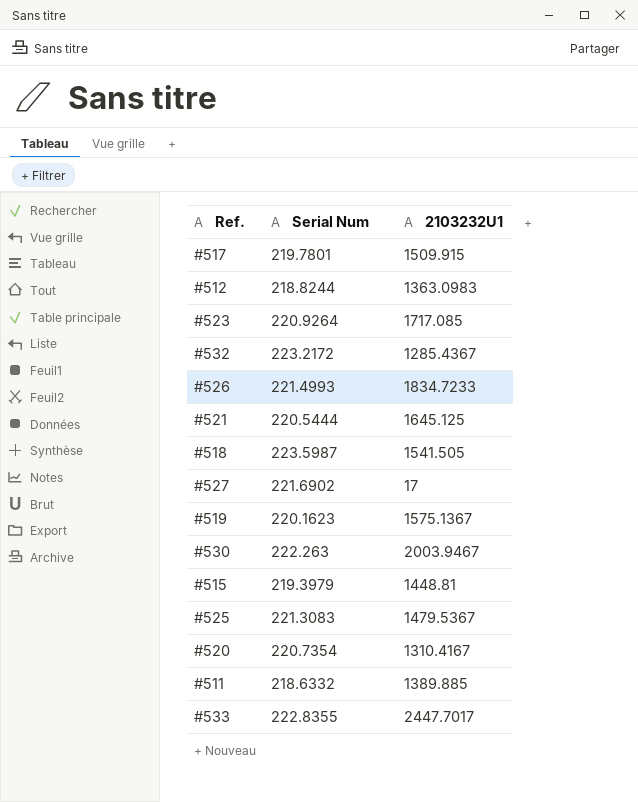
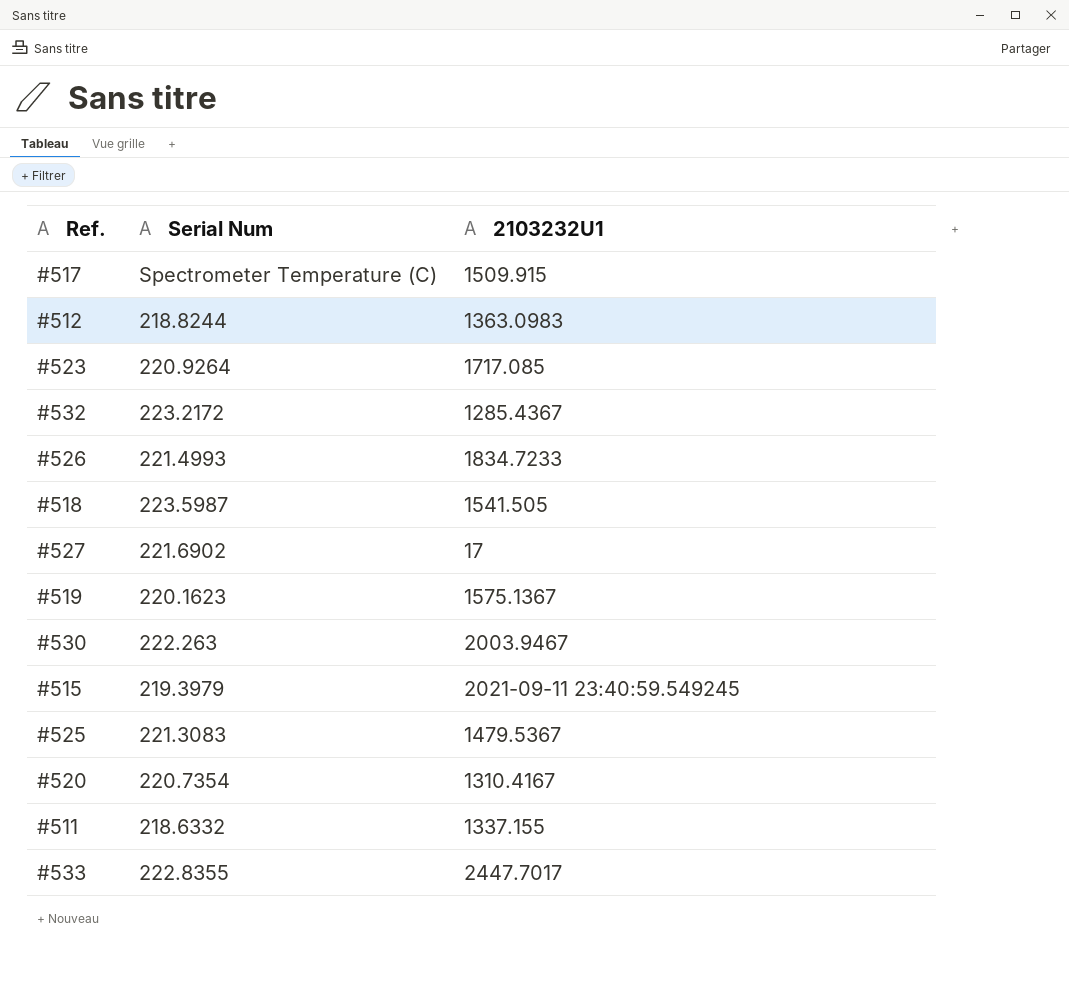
row #521: 220.5444 | 1645.125 -> none
#517 | Serial Num: 219.7801 -> Spectrometer Temperature (C)
#515 | 2103232U1: 1448.81 -> 2021-09-11 23:40:59.549245
#511 | 2103232U1: 1389.885 -> 1337.155

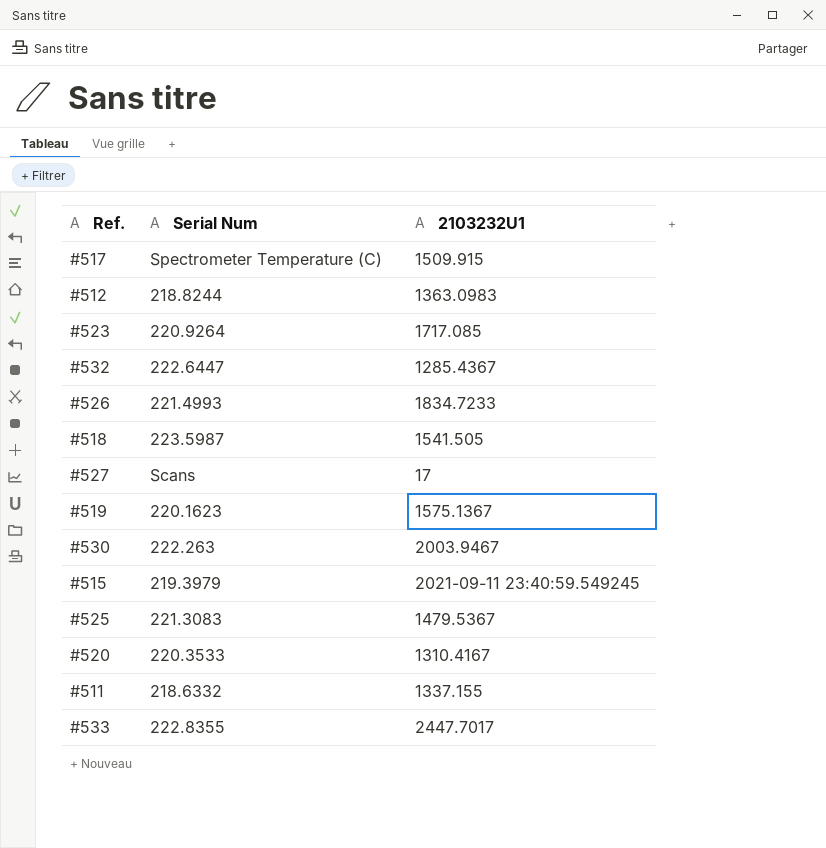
#532 | Serial Num: 223.2172 -> 222.6447
#527 | Serial Num: 221.6902 -> Scans
#520 | Serial Num: 220.7354 -> 220.3533

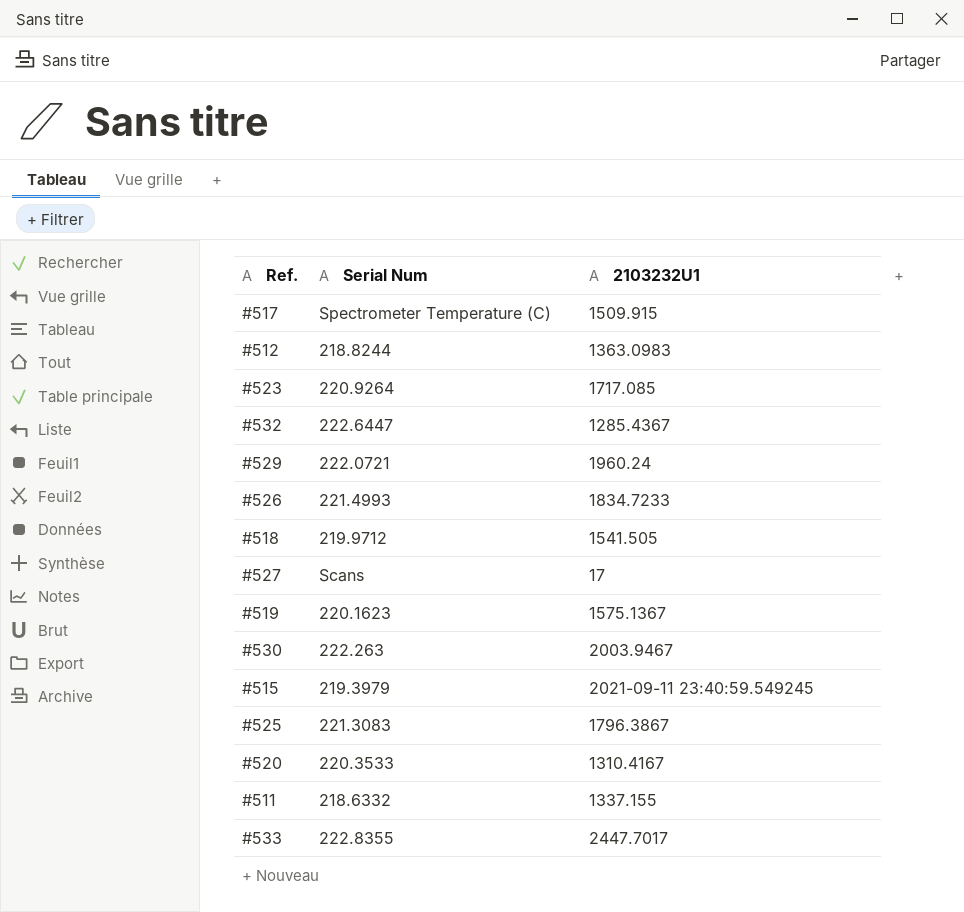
row #529: none -> 222.0721 | 1960.24
#518 | Serial Num: 223.5987 -> 219.9712
#525 | 2103232U1: 1479.5367 -> 1796.3867

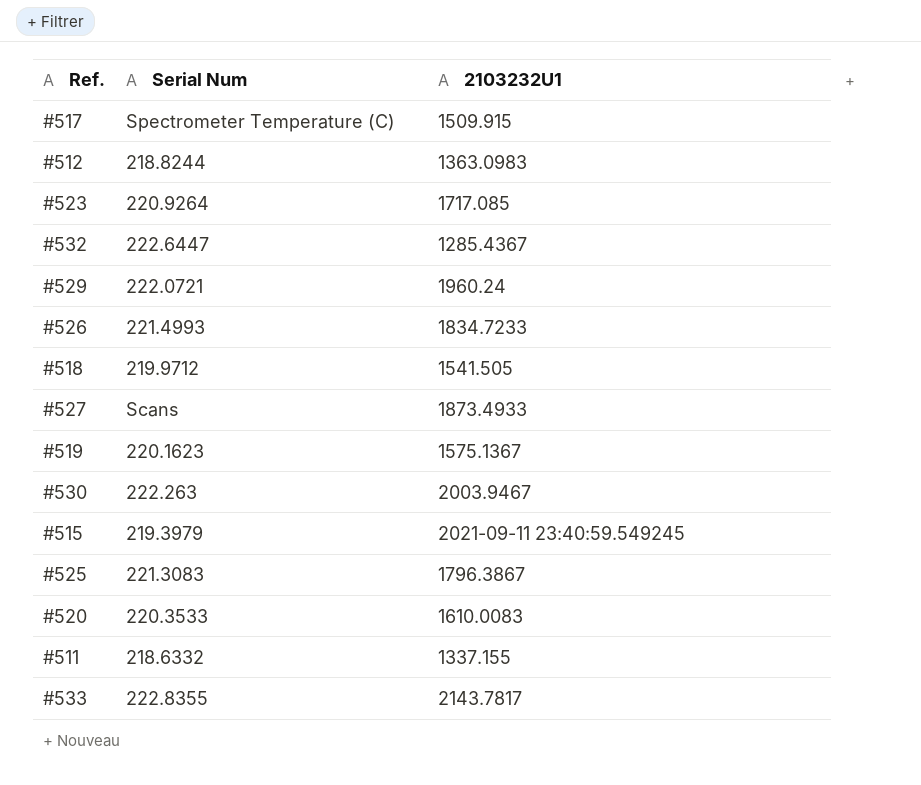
#527 | 2103232U1: 17 -> 1873.4933
#520 | 2103232U1: 1310.4167 -> 1610.0083
#533 | 2103232U1: 2447.7017 -> 2143.7817

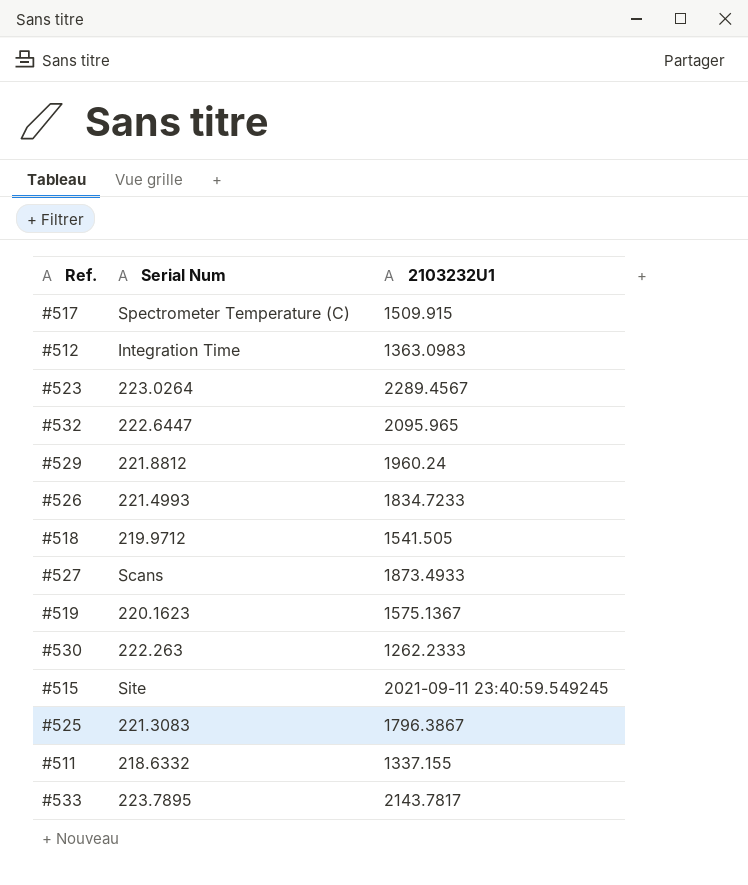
row #520: 220.3533 | 1610.0083 -> none
#512 | Serial Num: 218.8244 -> Integration Time
#523 | Serial Num: 220.9264 -> 223.0264
#523 | 2103232U1: 1717.085 -> 2289.4567
#532 | 2103232U1: 1285.4367 -> 2095.965
#529 | Serial Num: 222.0721 -> 221.8812
#530 | 2103232U1: 2003.9467 -> 1262.2333
#515 | Serial Num: 219.3979 -> Site
#533 | Serial Num: 222.8355 -> 223.7895

